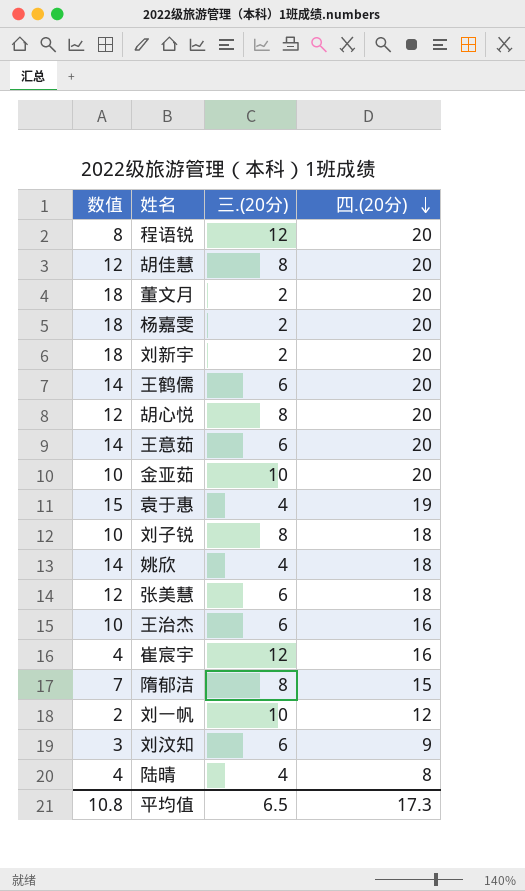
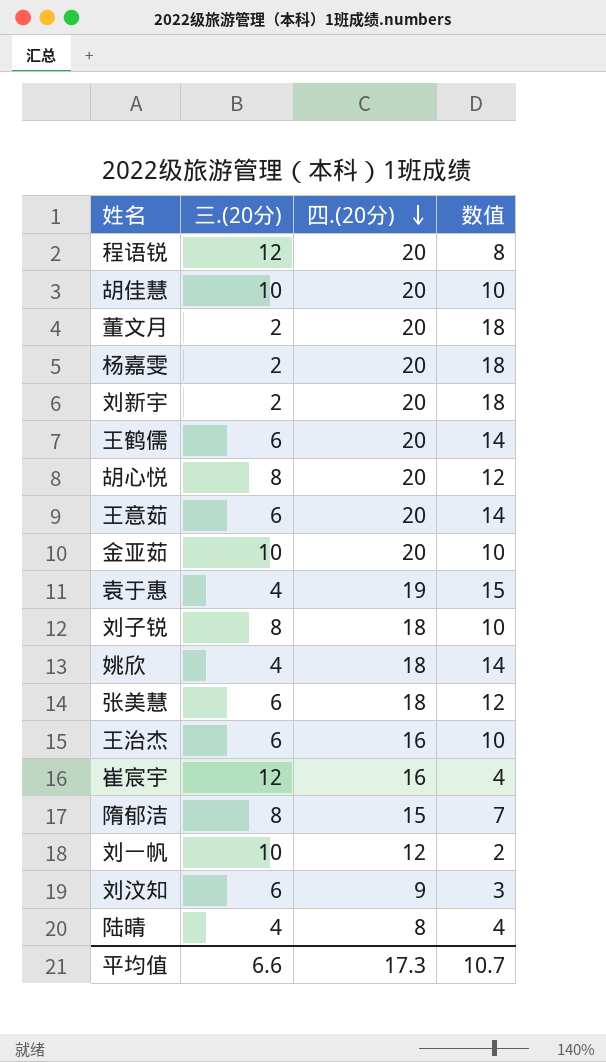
column 数值 | position: 1 -> 4
胡佳慧 | 三.(20分): 8 -> 10
胡佳慧 | 数值: 12 -> 10
平均值 | 三.(20分): 6.5 -> 6.6
平均值 | 数值: 10.8 -> 10.7

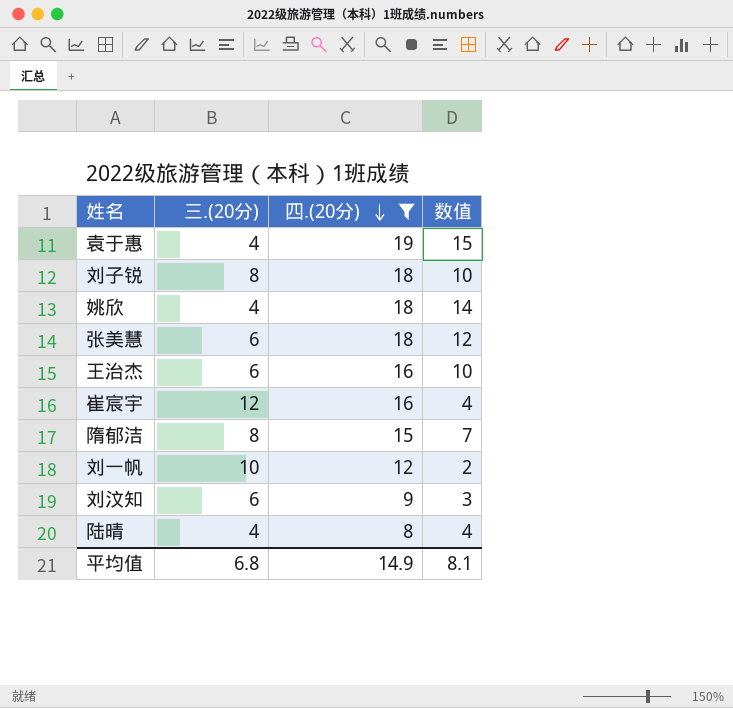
filter: none -> 四.(20分) != 20
平均值 | 三.(20分): 6.6 -> 6.8
平均值 | 四.(20分): 17.3 -> 14.9
平均值 | 数值: 10.7 -> 8.1

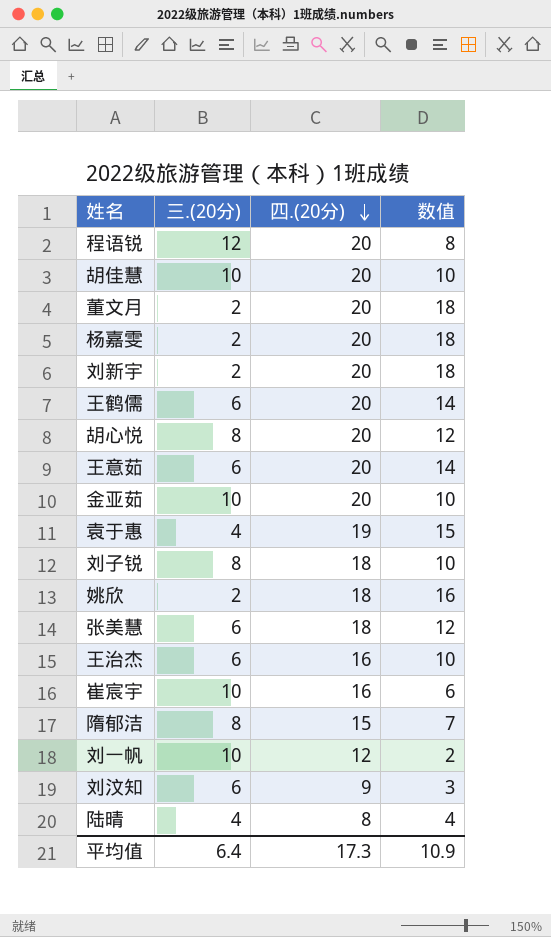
filter: 四.(20分) != 20 -> none
姚欣 | 三.(20分): 4 -> 2
姚欣 | 数值: 14 -> 16
崔宸宇 | 三.(20分): 12 -> 10
崔宸宇 | 数值: 4 -> 6
平均值 | 三.(20分): 6.8 -> 6.4
平均值 | 四.(20分): 14.9 -> 17.3
平均值 | 数值: 8.1 -> 10.9

